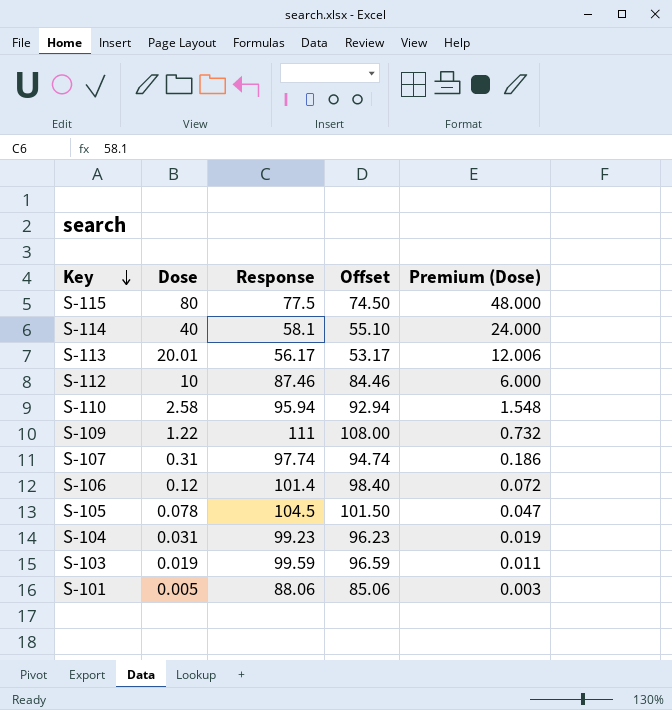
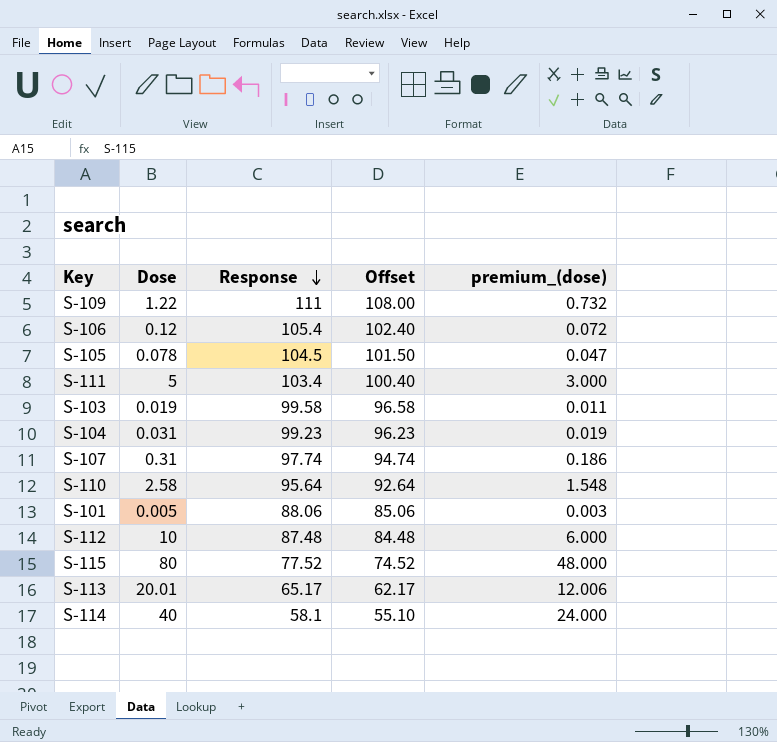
row order: Key descending -> Response descending
column name: Premium (Dose) -> premium_(dose)
S-106 | Response: 101.4 -> 105.4
S-106 | Offset: 98.40 -> 102.40
row S-111: none -> 5 | 103.4 | 100.40 | 3.000
S-103 | Response: 99.59 -> 99.58
S-103 | Offset: 96.59 -> 96.58
S-110 | Response: 95.94 -> 95.64
S-110 | Offset: 92.94 -> 92.64
S-112 | Response: 87.46 -> 87.48
S-112 | Offset: 84.46 -> 84.48
S-115 | Response: 77.5 -> 77.52
S-115 | Offset: 74.50 -> 74.52
S-113 | Response: 56.17 -> 65.17
S-113 | Offset: 53.17 -> 62.17

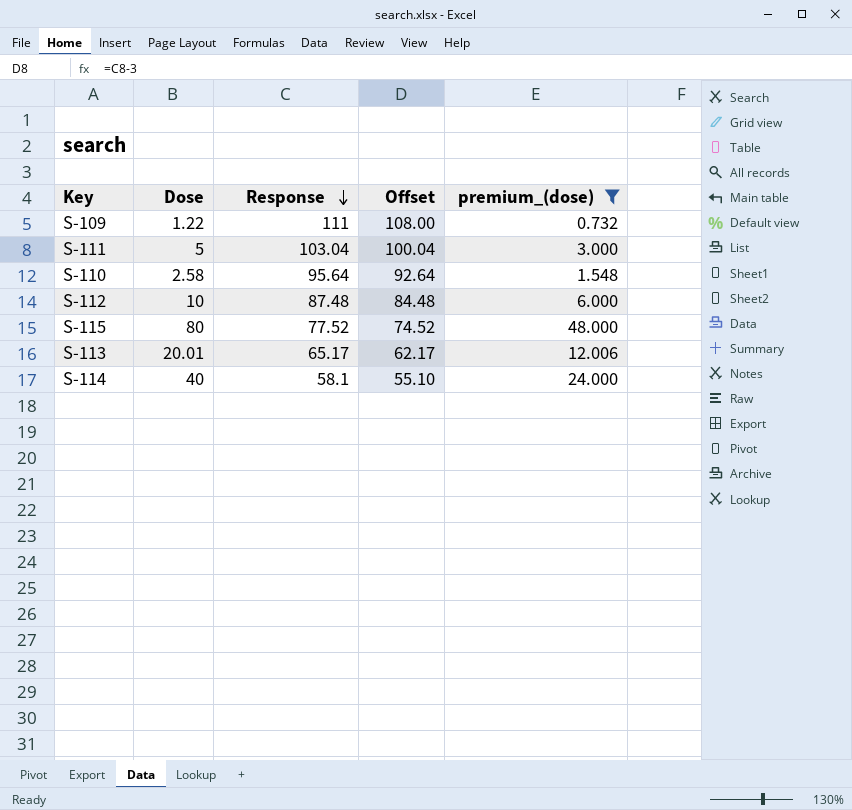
filter: none -> premium_(dose) >= 0.732
S-111 | Response: 103.4 -> 103.04
S-111 | Offset: 100.40 -> 100.04

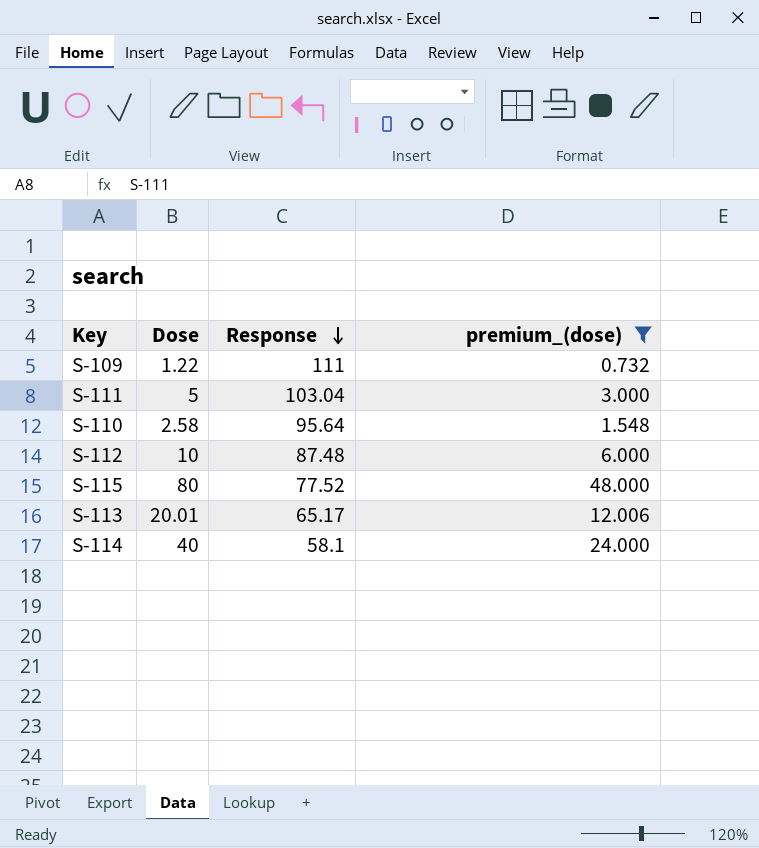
column Offset | formula: [Response] - 3 -> none

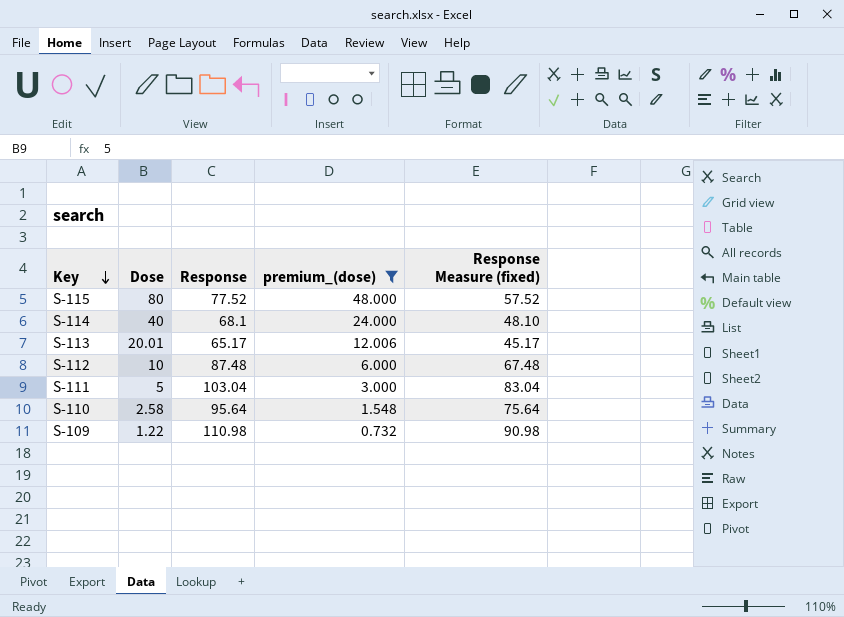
row order: Response descending -> Key descending
column Response Measure (fixed) | formula: none -> [Response] - 20
S-114 | Response: 58.1 -> 68.1
S-109 | Response: 111 -> 110.98

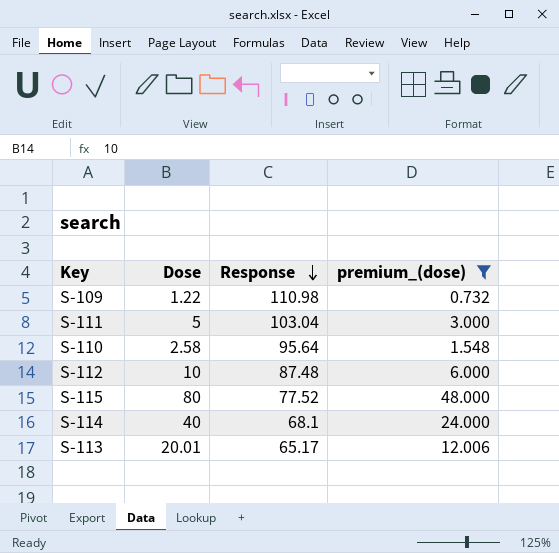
row order: Key descending -> Response descending
column Response Measure (fixed) | formula: [Response] - 20 -> none

